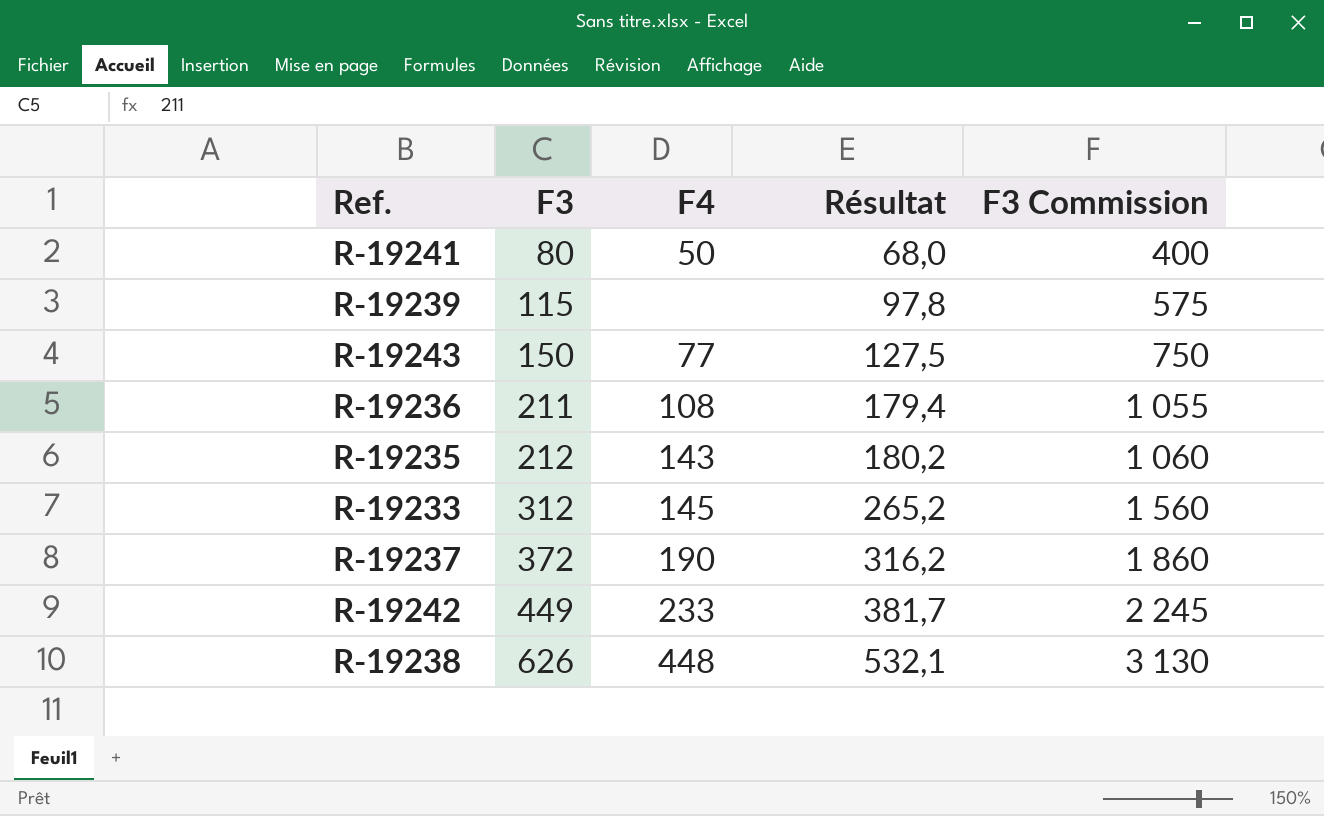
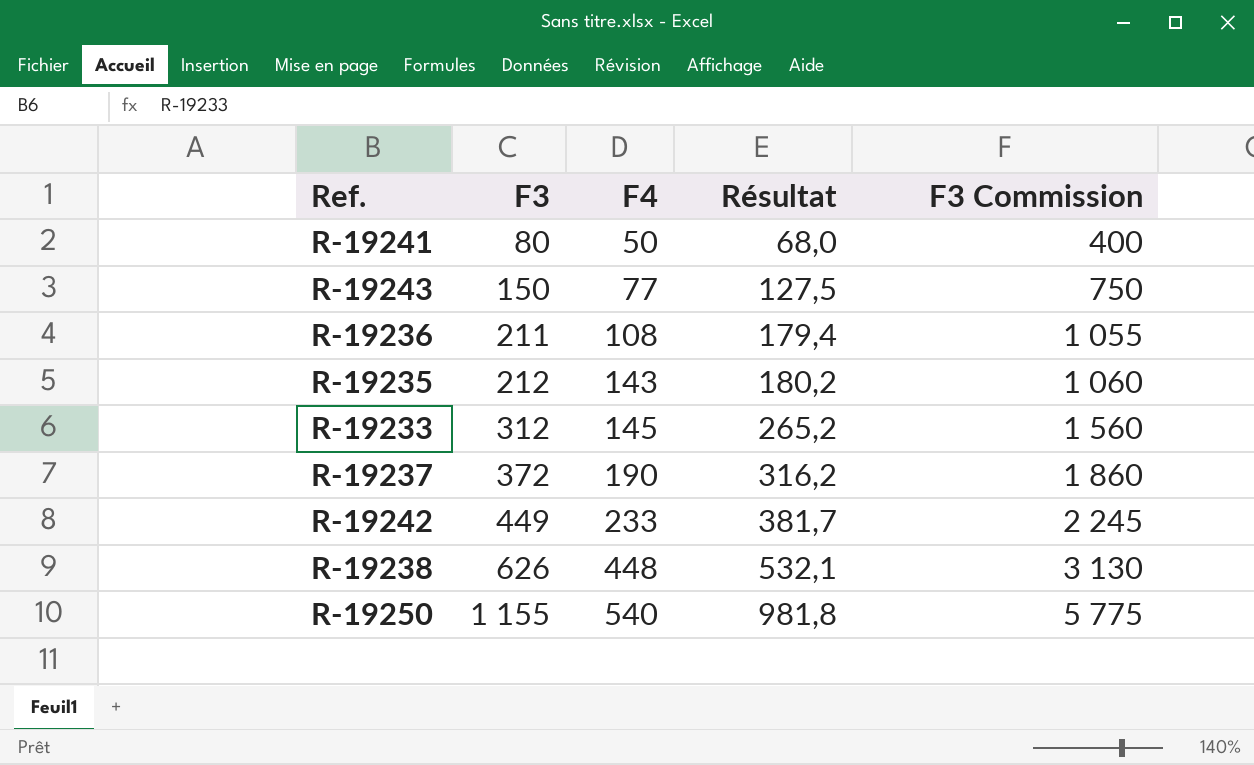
row R-19239: 115 | none | 97,8 | 575 -> none
row R-19250: none -> 1 155 | 540 | 981,8 | 5 775

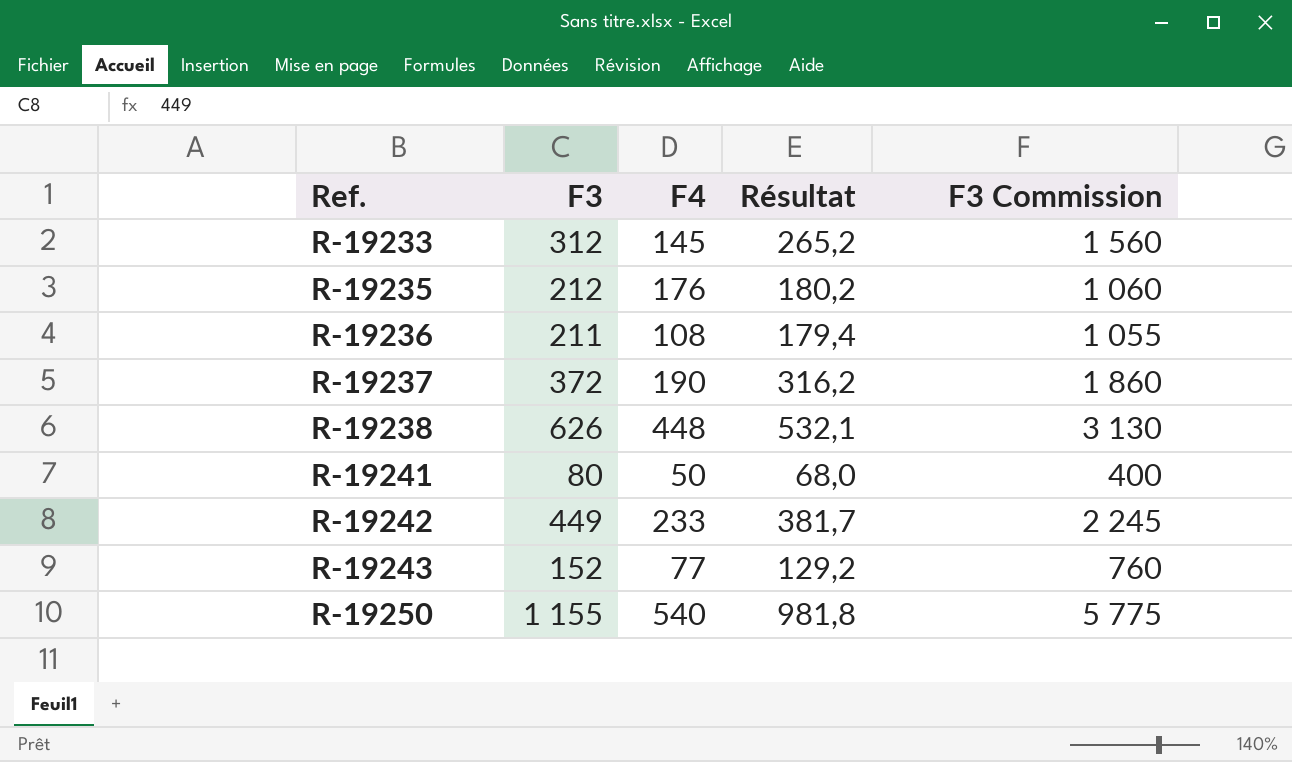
row order: F3 ascending -> Ref. ascending
R-19235 | F4: 143 -> 176
R-19243 | F3: 150 -> 152
R-19243 | Résultat: 127,5 -> 129,2
R-19243 | F3 Commission: 750 -> 760

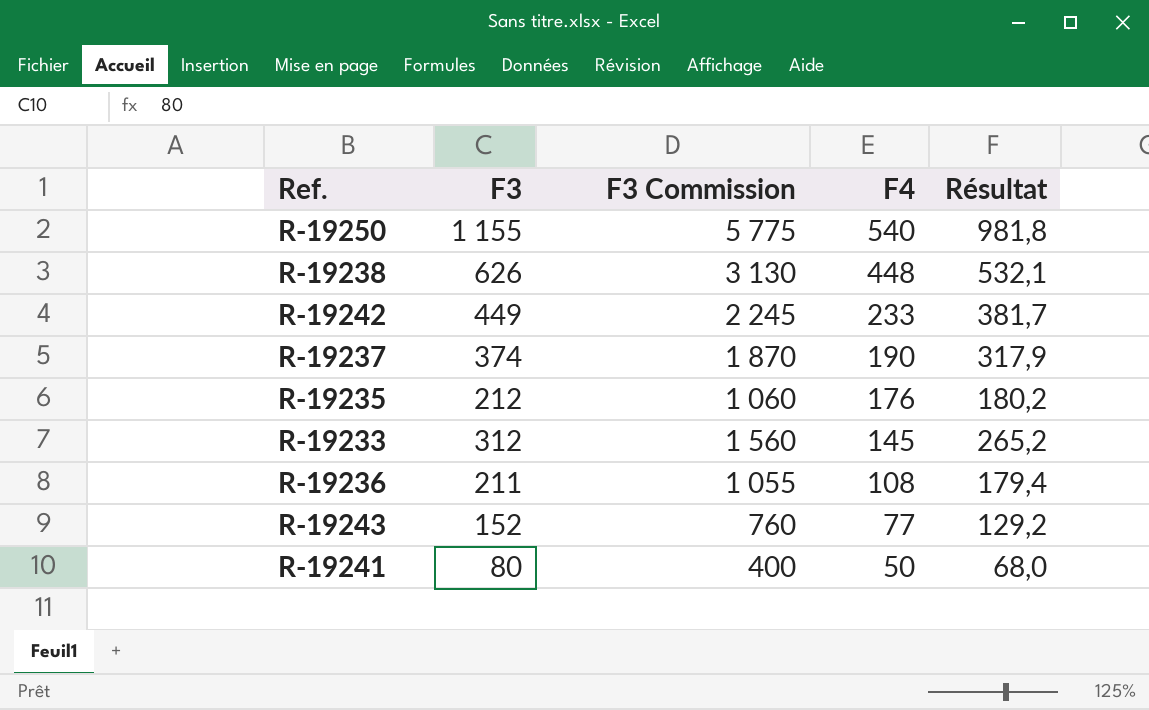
row order: Ref. ascending -> F4 descending
column F3 Commission | position: 5 -> 3
R-19237 | F3: 372 -> 374
R-19237 | F3 Commission: 1 860 -> 1 870
R-19237 | Résultat: 316,2 -> 317,9

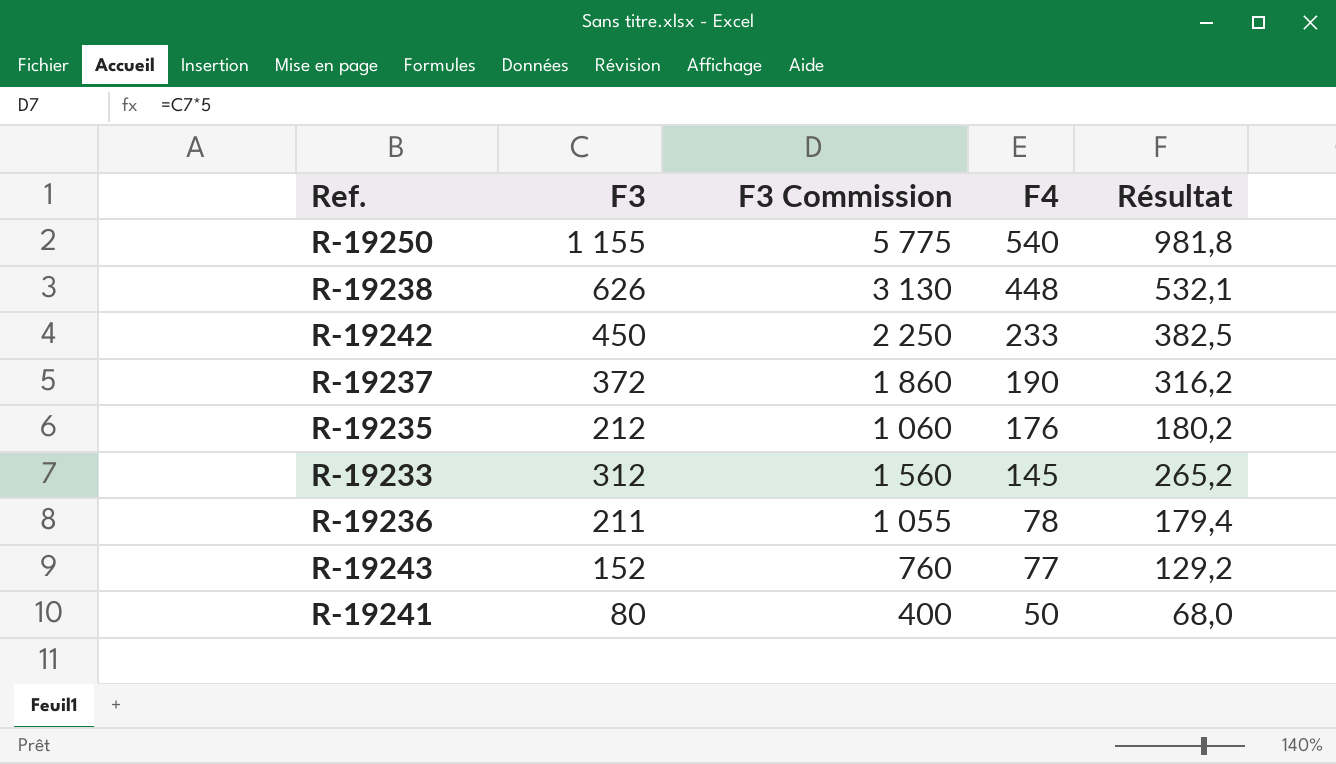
R-19242 | F3: 449 -> 450
R-19242 | F3 Commission: 2 245 -> 2 250
R-19242 | Résultat: 381,7 -> 382,5
R-19237 | F3: 374 -> 372
R-19237 | F3 Commission: 1 870 -> 1 860
R-19237 | Résultat: 317,9 -> 316,2
R-19236 | F4: 108 -> 78

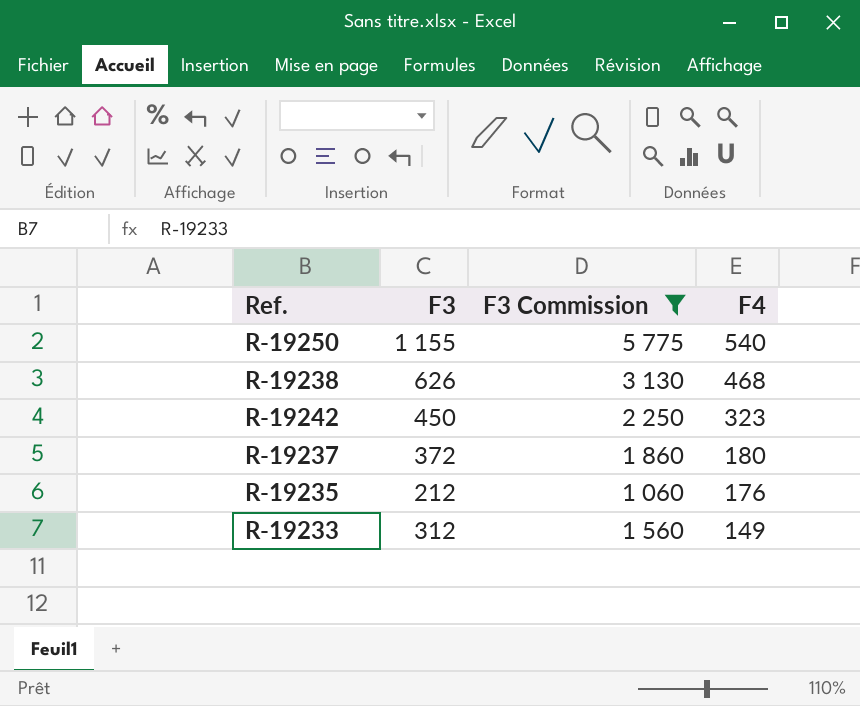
filter: none -> F3 Commission >= 1 060
column Résultat | formula: [F3] * 0,85 -> none
R-19238 | F4: 448 -> 468
R-19242 | F4: 233 -> 323
R-19237 | F4: 190 -> 180
R-19233 | F4: 145 -> 149

